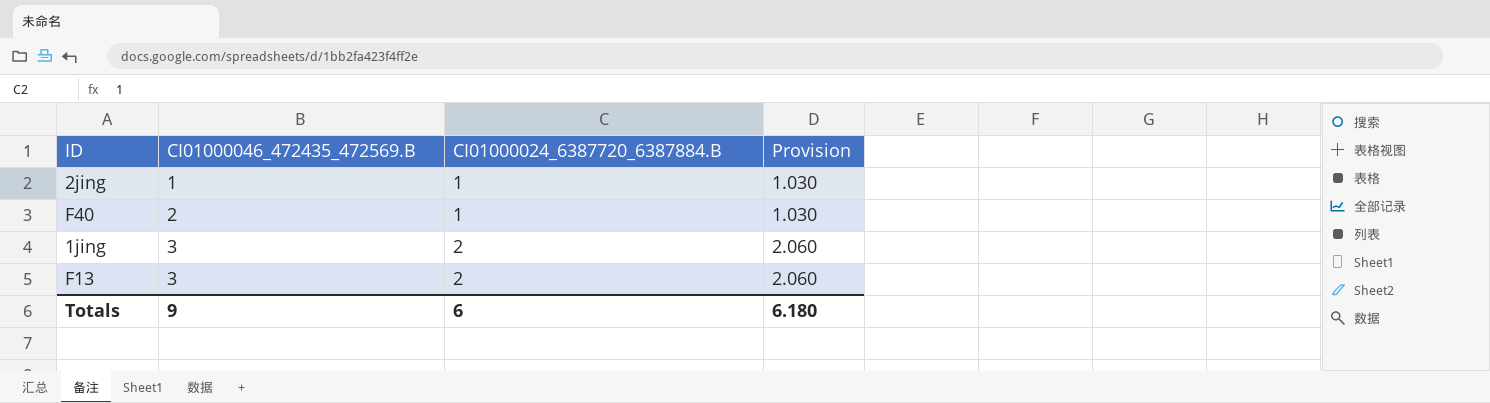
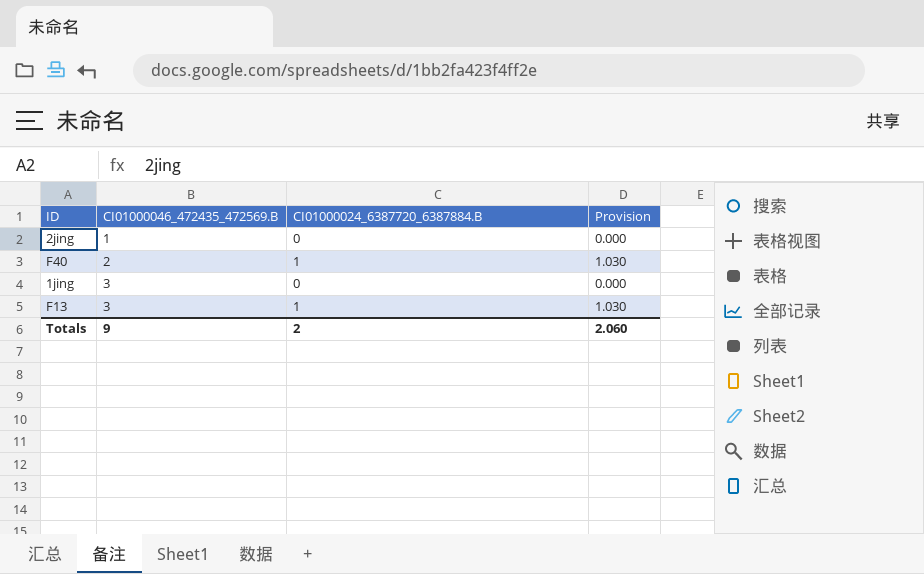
2jing | CI01000024_6387720_6387884.B: 1 -> 0
2jing | Provision: 1.030 -> 0.000
1jing | CI01000024_6387720_6387884.B: 2 -> 0
1jing | Provision: 2.060 -> 0.000
F13 | CI01000024_6387720_6387884.B: 2 -> 1
F13 | Provision: 2.060 -> 1.030
Totals | CI01000024_6387720_6387884.B: 6 -> 2
Totals | Provision: 6.180 -> 2.060

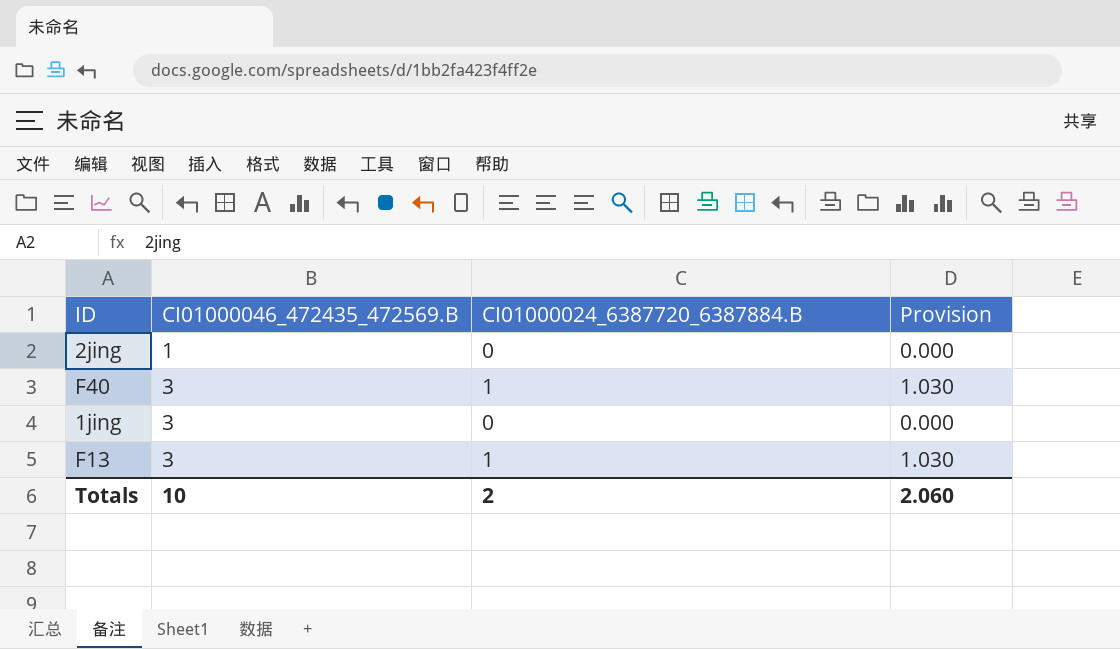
F40 | CI01000046_472435_472569.B: 2 -> 3
Totals | CI01000046_472435_472569.B: 9 -> 10

